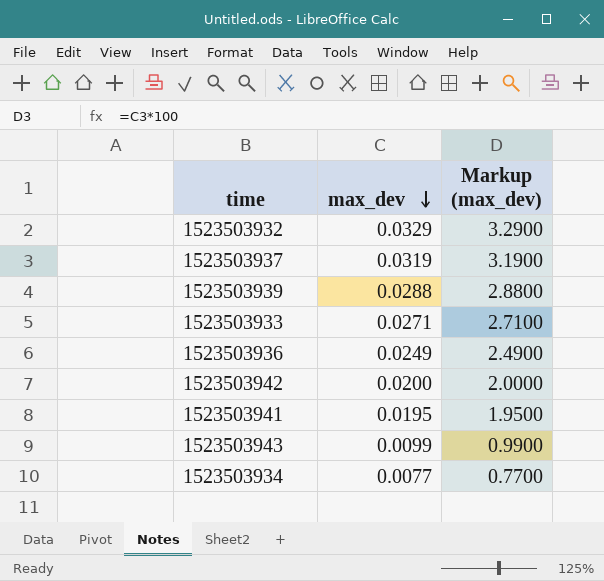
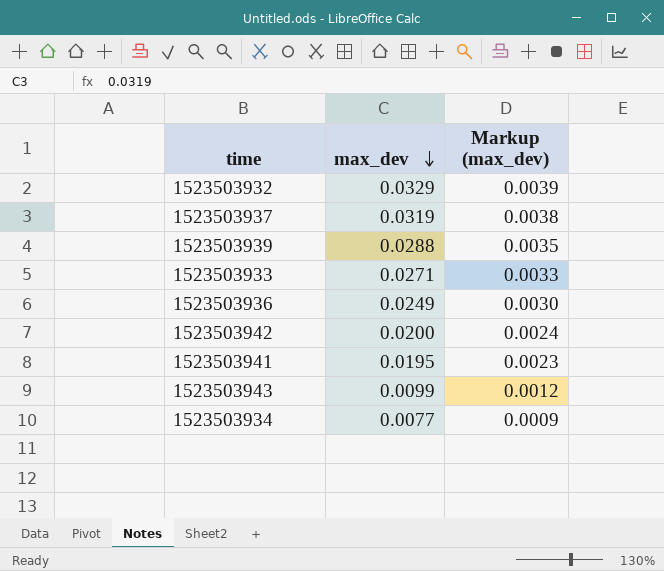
column Markup (max_dev) | formula: [max_dev] * 100 -> [max_dev] * 0.12

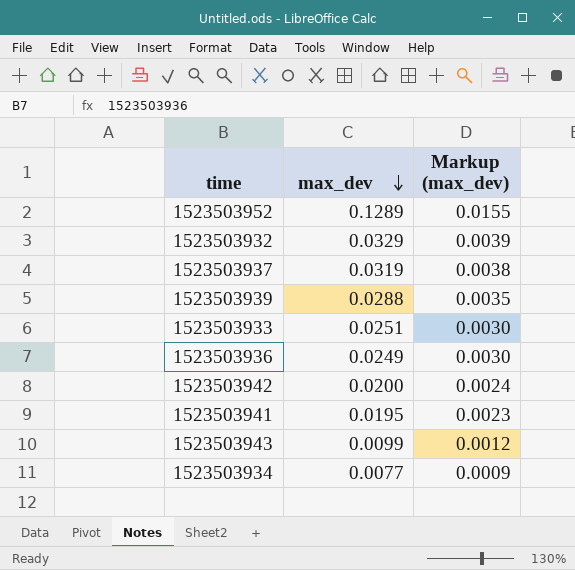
row 1523503952: none -> 0.1289 | 0.0155
1523503933 | max_dev: 0.0271 -> 0.0251
1523503933 | Markup (max_dev): 0.0033 -> 0.0030

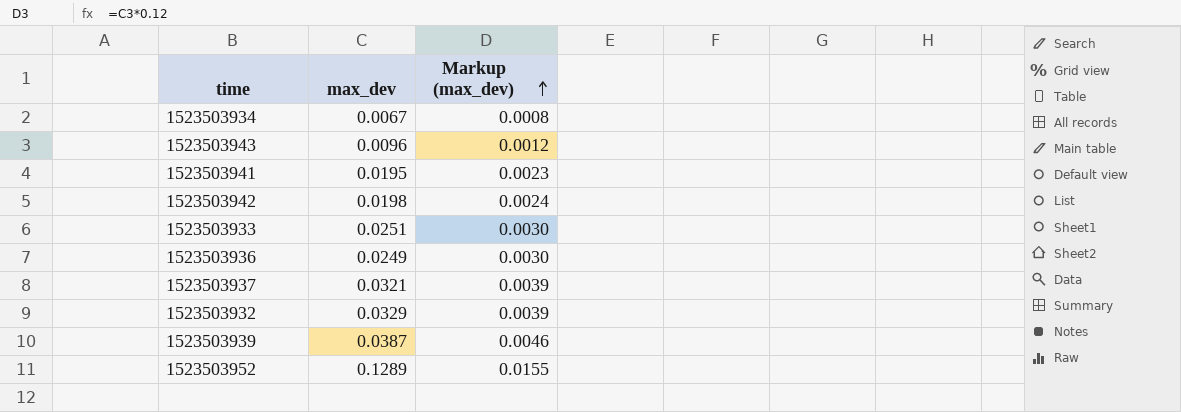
row order: max_dev descending -> Markup (max_dev) ascending
1523503934 | max_dev: 0.0077 -> 0.0067
1523503934 | Markup (max_dev): 0.0009 -> 0.0008
1523503943 | max_dev: 0.0099 -> 0.0096
1523503942 | max_dev: 0.0200 -> 0.0198
1523503937 | max_dev: 0.0319 -> 0.0321
1523503937 | Markup (max_dev): 0.0038 -> 0.0039
1523503939 | max_dev: 0.0288 -> 0.0387
1523503939 | Markup (max_dev): 0.0035 -> 0.0046

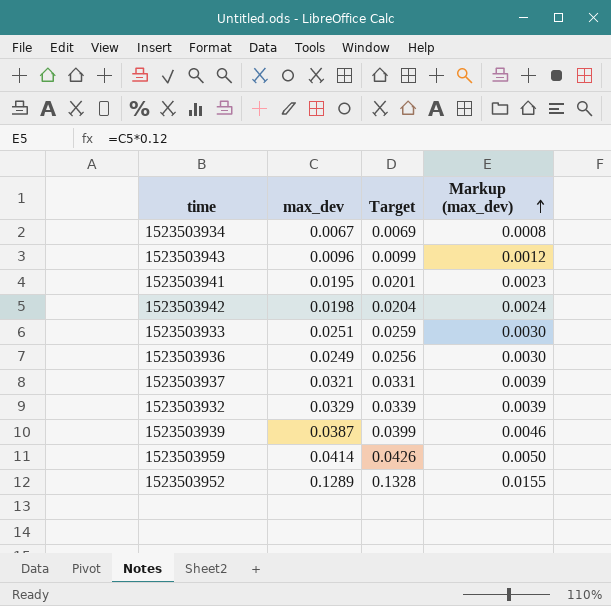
column Target | formula: none -> [max_dev] * 1.03
row 1523503959: none -> 0.0414 | 0.0426 | 0.0050

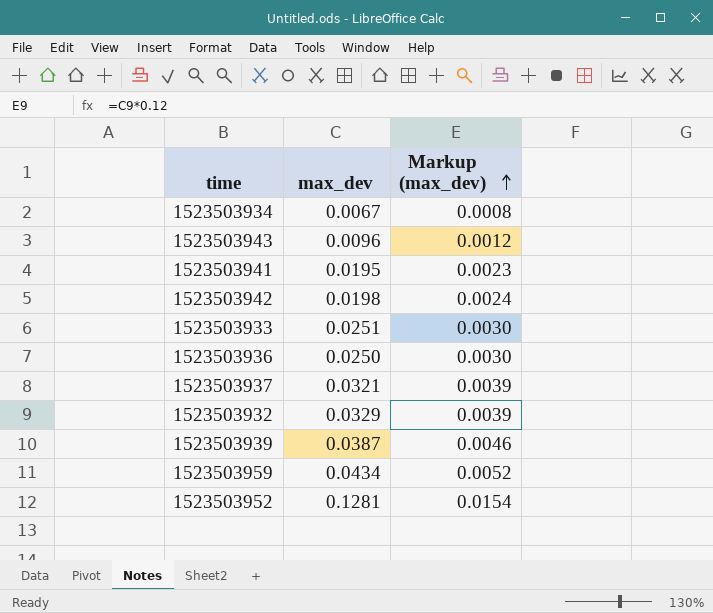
column Target | formula: [max_dev] * 1.03 -> none
1523503936 | max_dev: 0.0249 -> 0.0250
1523503959 | max_dev: 0.0414 -> 0.0434
1523503959 | Markup (max_dev): 0.0050 -> 0.0052
1523503952 | max_dev: 0.1289 -> 0.1281
1523503952 | Markup (max_dev): 0.0155 -> 0.0154

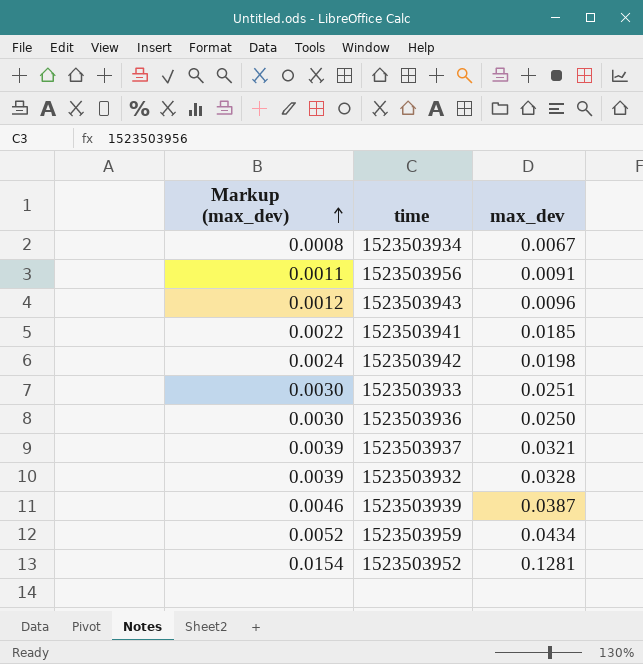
column Markup (max_dev) | position: 3 -> 1
row 1523503956: none -> 0.0011 | 0.0091
1523503941 | Markup (max_dev): 0.0023 -> 0.0022
1523503941 | max_dev: 0.0195 -> 0.0185
1523503932 | max_dev: 0.0329 -> 0.0328

